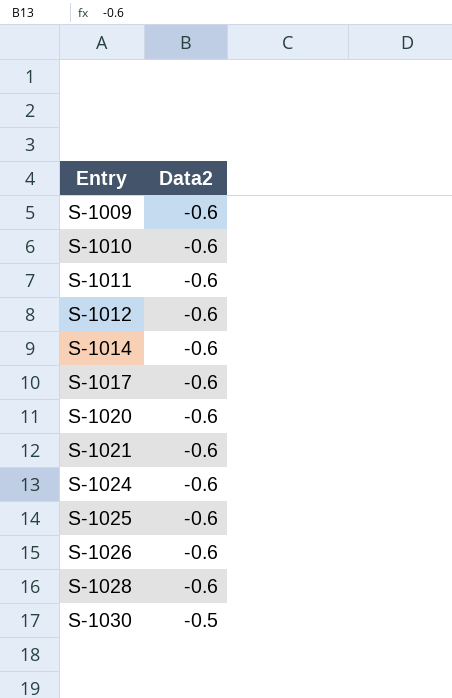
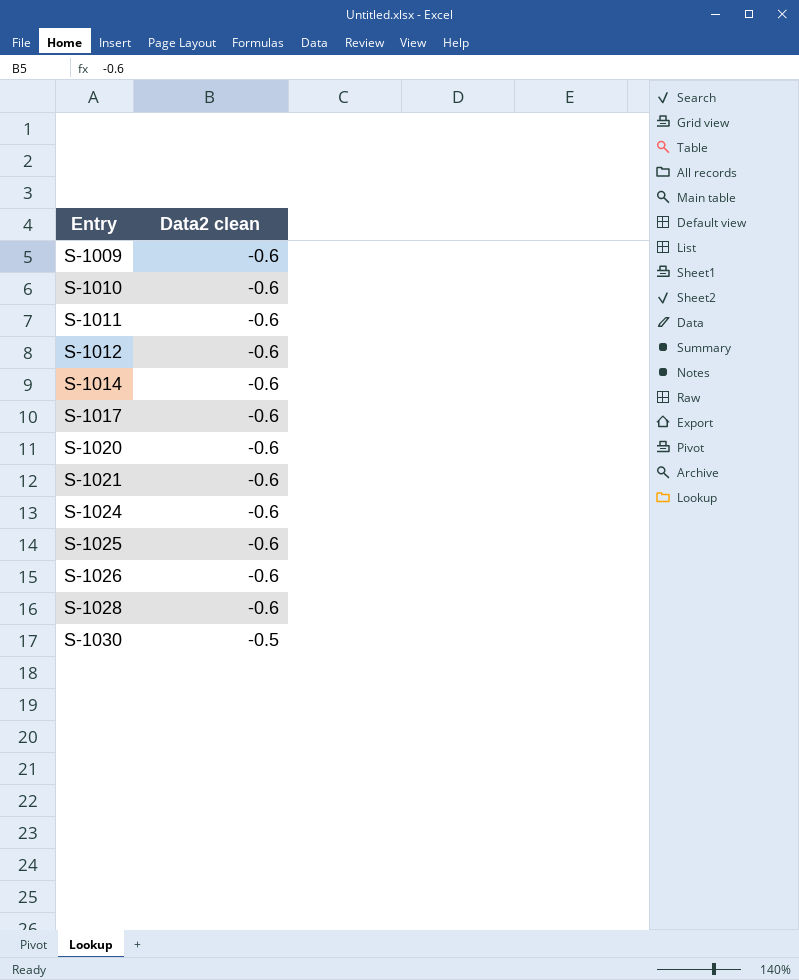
column name: Data2 -> Data2 clean

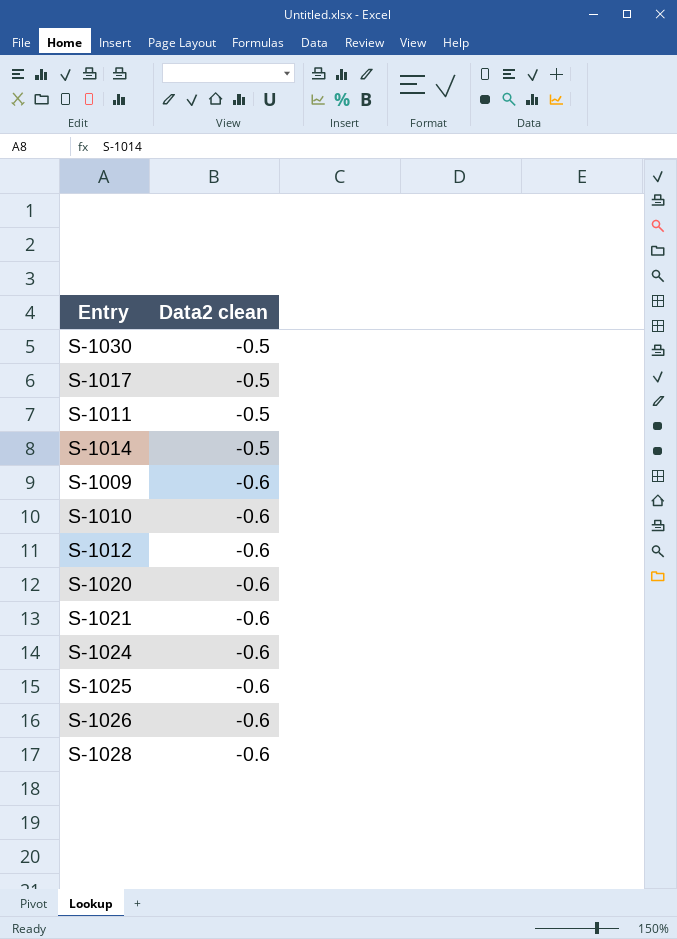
row order: Entry ascending -> Data2 clean descending
S-1017 | Data2 clean: -0.6 -> -0.5
S-1011 | Data2 clean: -0.6 -> -0.5
S-1014 | Data2 clean: -0.6 -> -0.5

